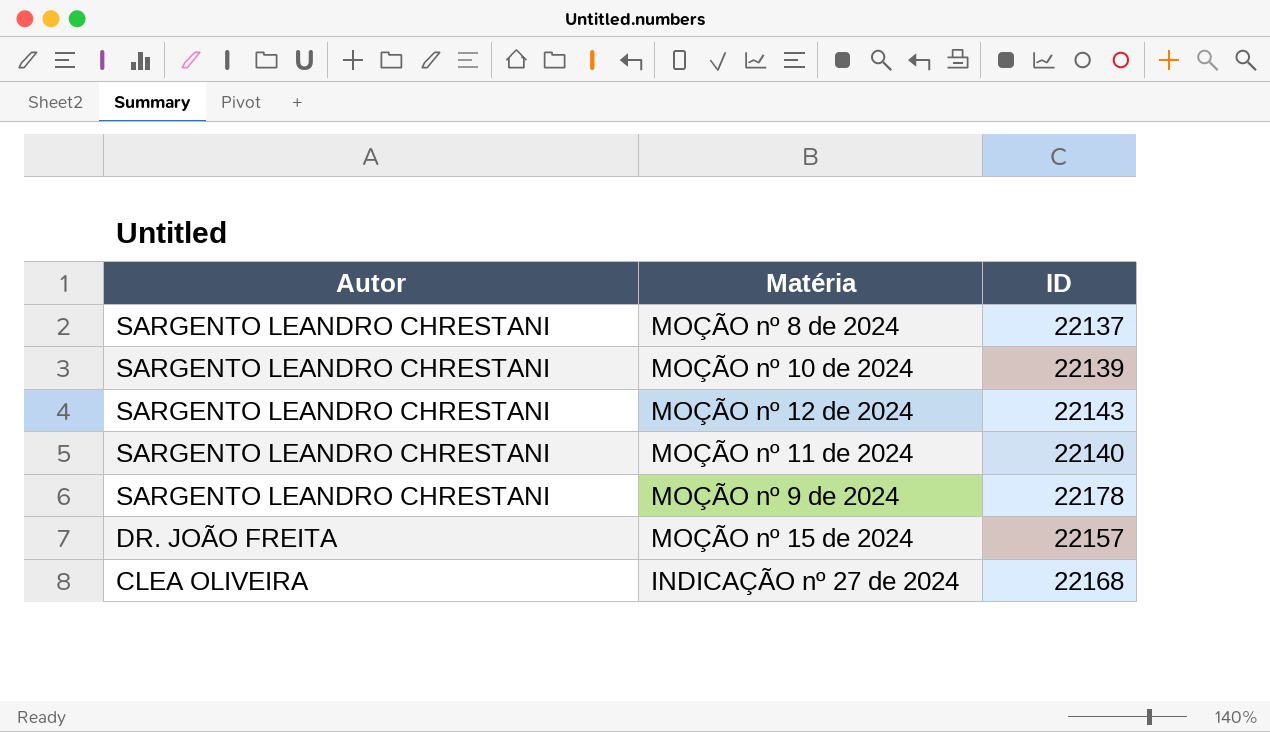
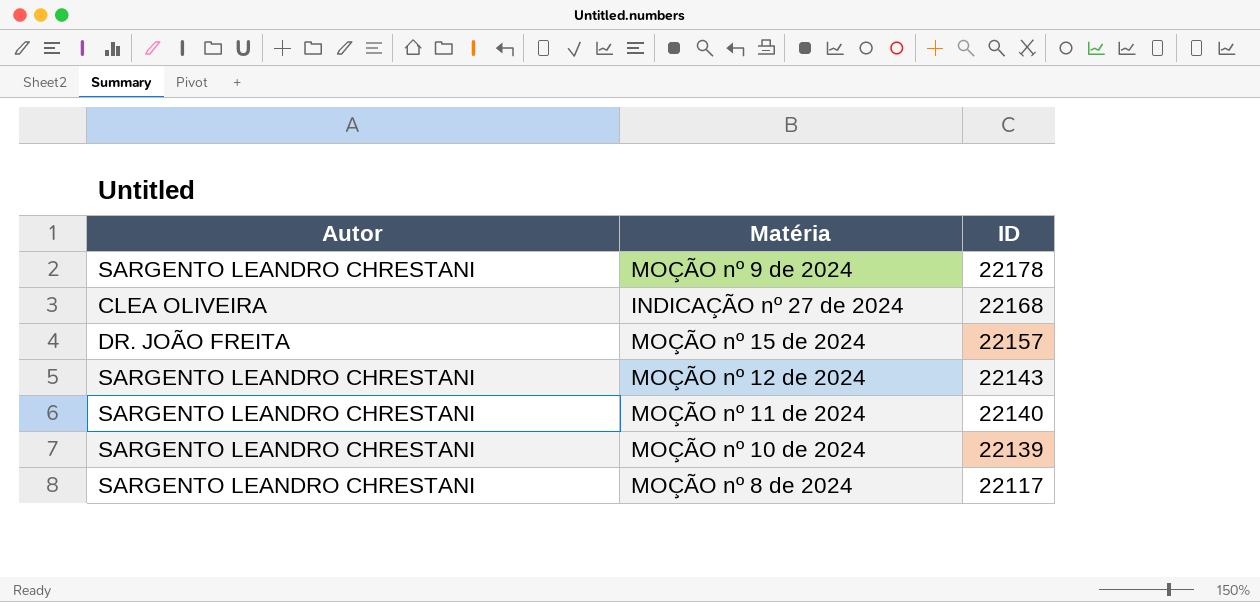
row order: Autor descending -> ID descending
MOÇÃO nº 8 de 2024 | ID: 22137 -> 22117

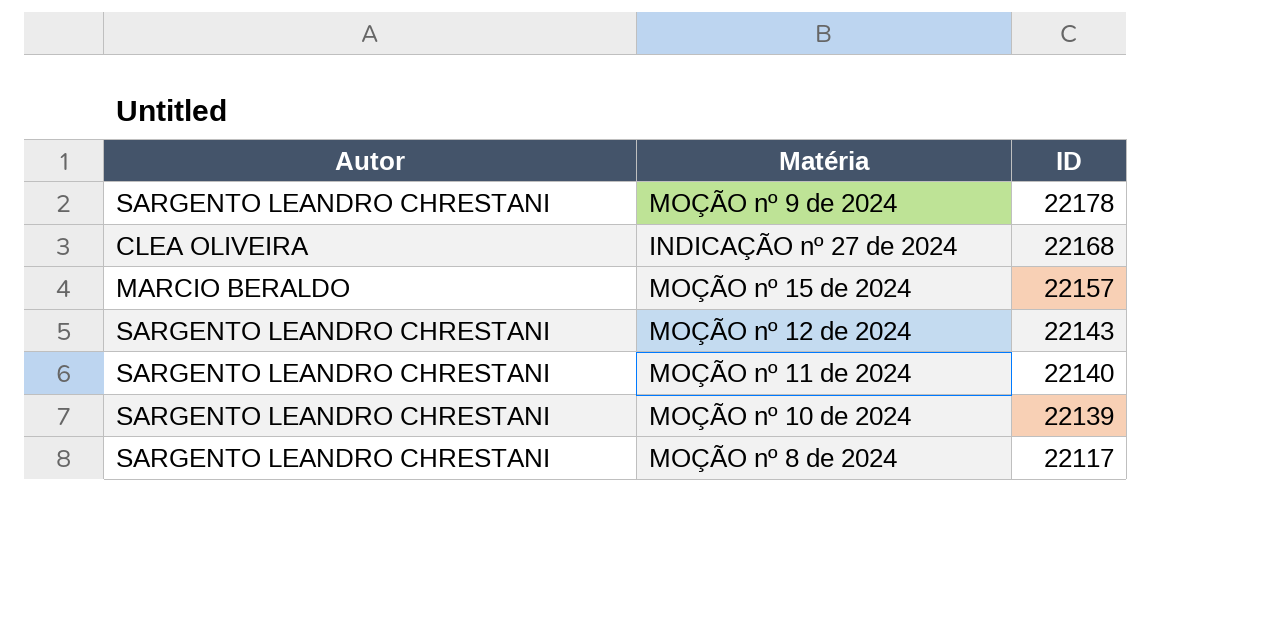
MOÇÃO nº 15 de 2024 | Autor: DR. JOÃO FREITA -> MARCIO BERALDO

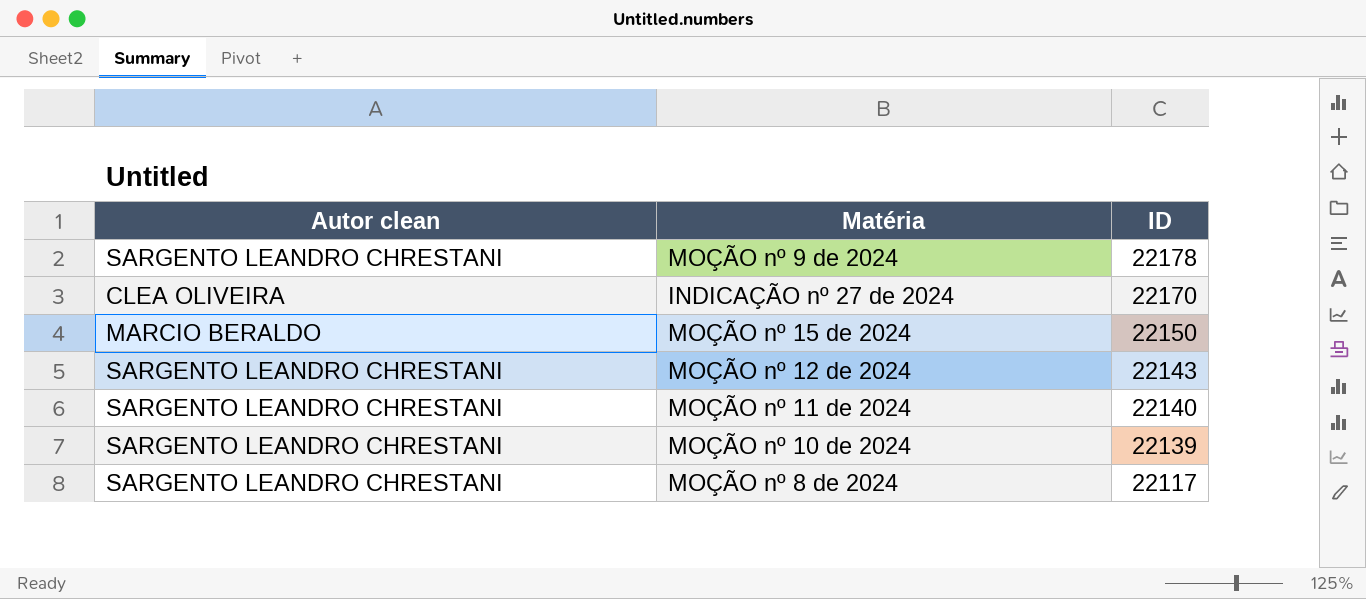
column name: Autor -> Autor clean
INDICAÇÃO nº 27 de 2024 | ID: 22168 -> 22170
MOÇÃO nº 15 de 2024 | ID: 22157 -> 22150

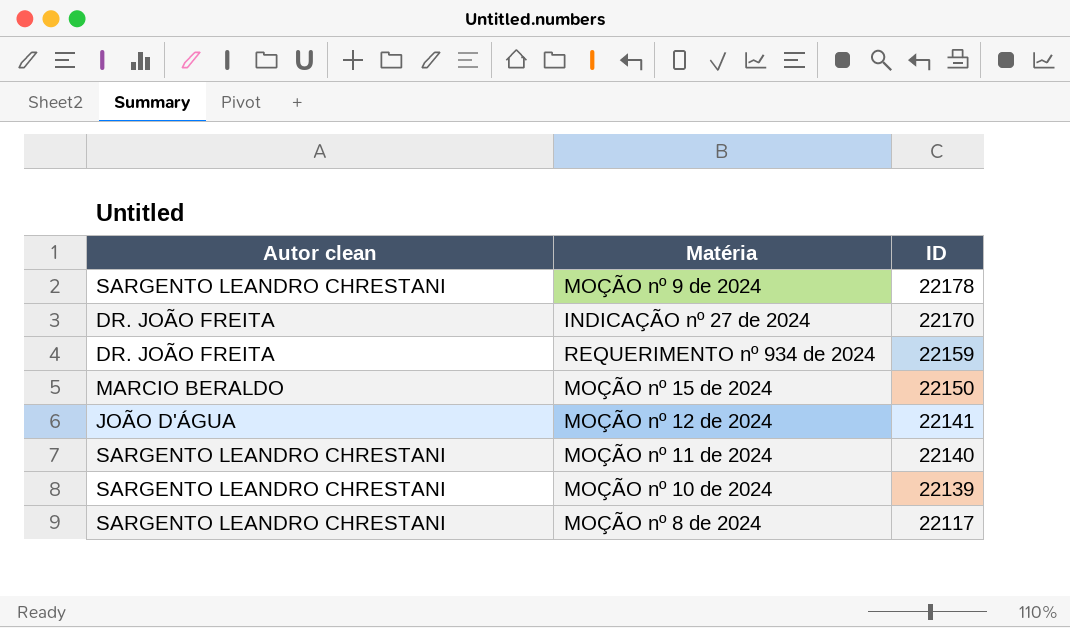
INDICAÇÃO nº 27 de 2024 | Autor clean: CLEA OLIVEIRA -> DR. JOÃO FREITA
row REQUERIMENTO nº 934 de 2024: none -> DR. JOÃO FREITA | 22159
MOÇÃO nº 12 de 2024 | Autor clean: SARGENTO LEANDRO CHRESTANI -> JOÃO D'ÁGUA
MOÇÃO nº 12 de 2024 | ID: 22143 -> 22141

